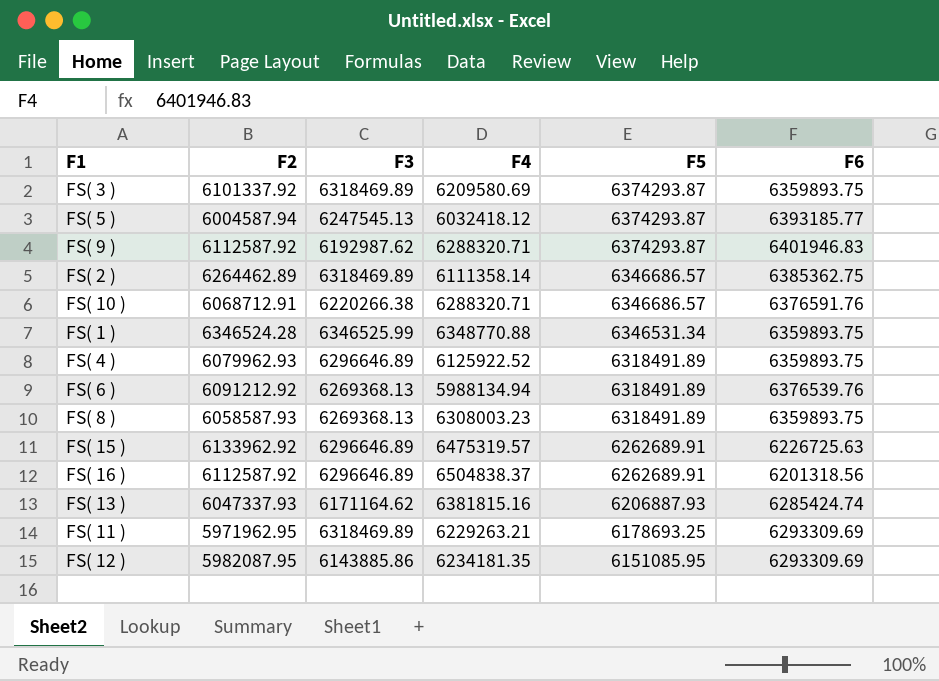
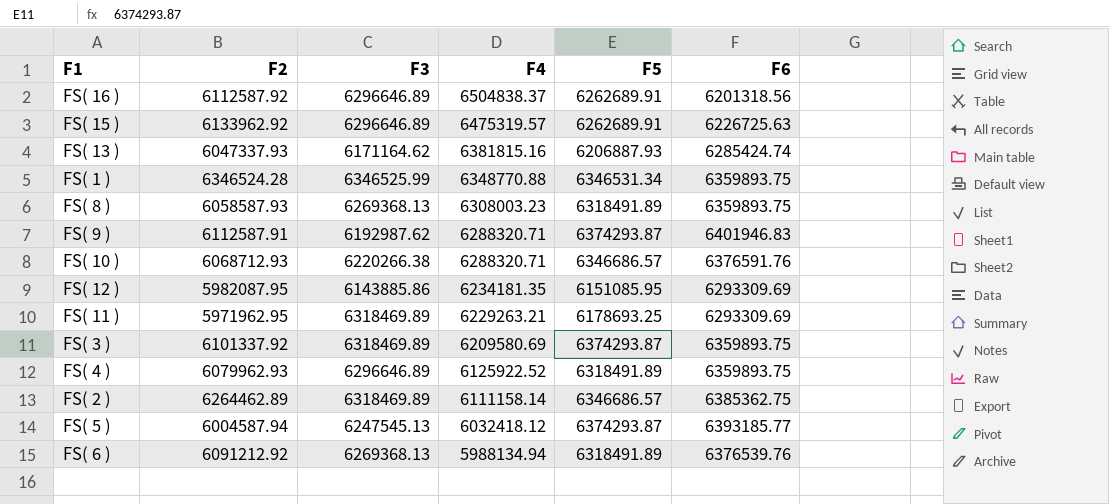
row order: F5 descending -> F4 descending
FS( 9 ) | F2: 6112587.92 -> 6112587.91
FS( 10 ) | F2: 6068712.91 -> 6068712.93
FS( 2 ) | F4: 6111358.14 -> 6111158.14

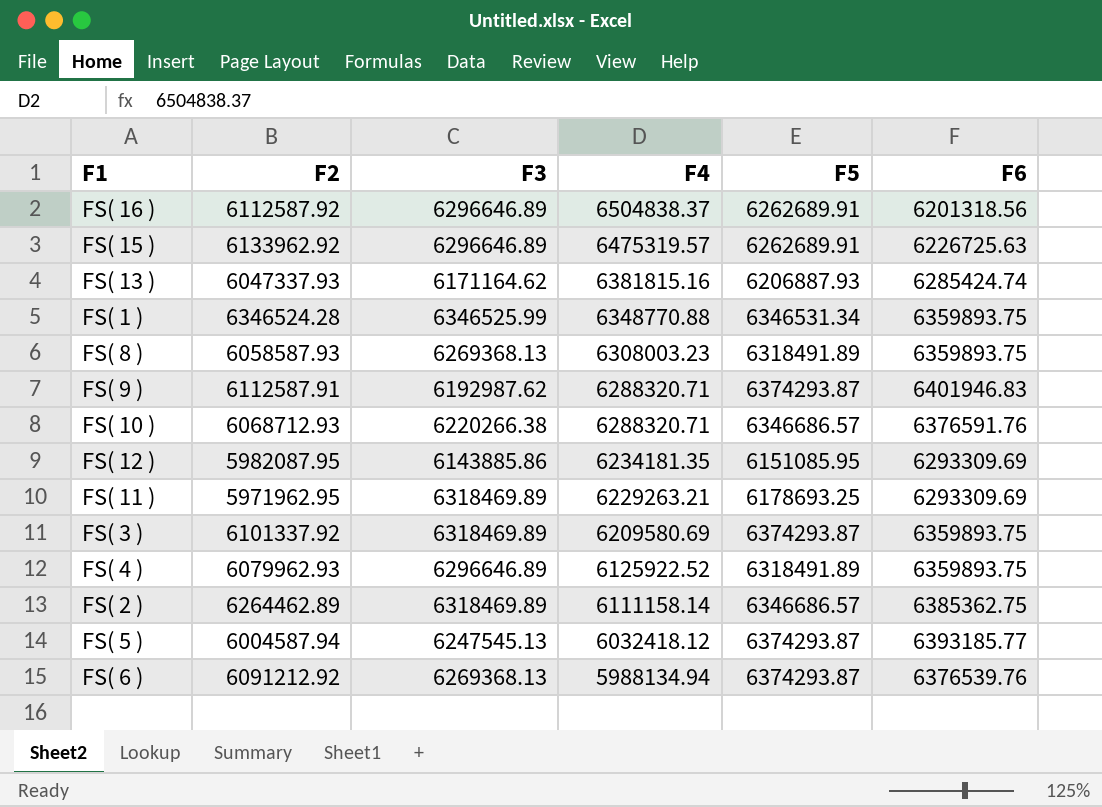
FS( 6 ) | F5: 6318491.89 -> 6374293.87

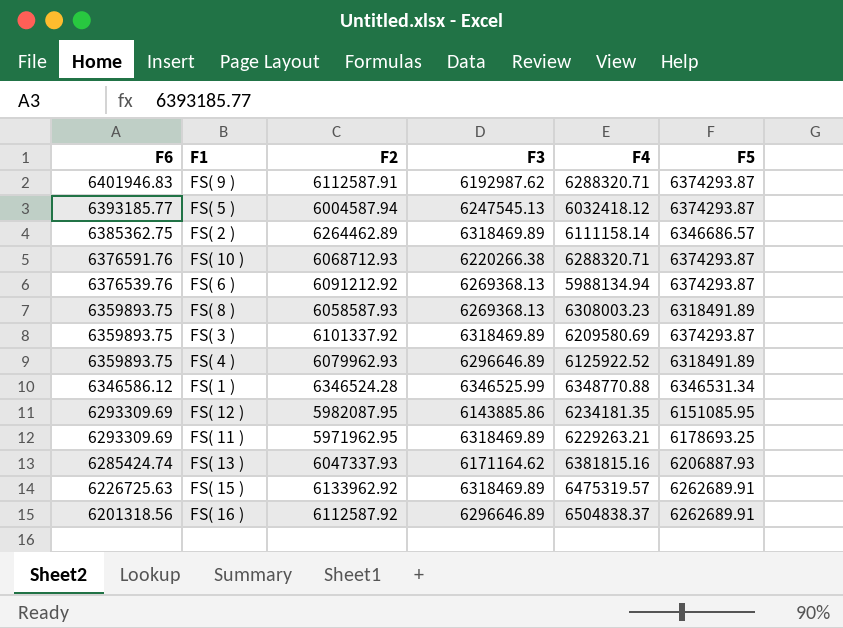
row order: F4 descending -> F6 descending
column F6 | position: 6 -> 1
FS( 10 ) | F5: 6346686.57 -> 6374293.87
FS( 1 ) | F6: 6359893.75 -> 6346586.12
FS( 15 ) | F3: 6296646.89 -> 6318469.89

